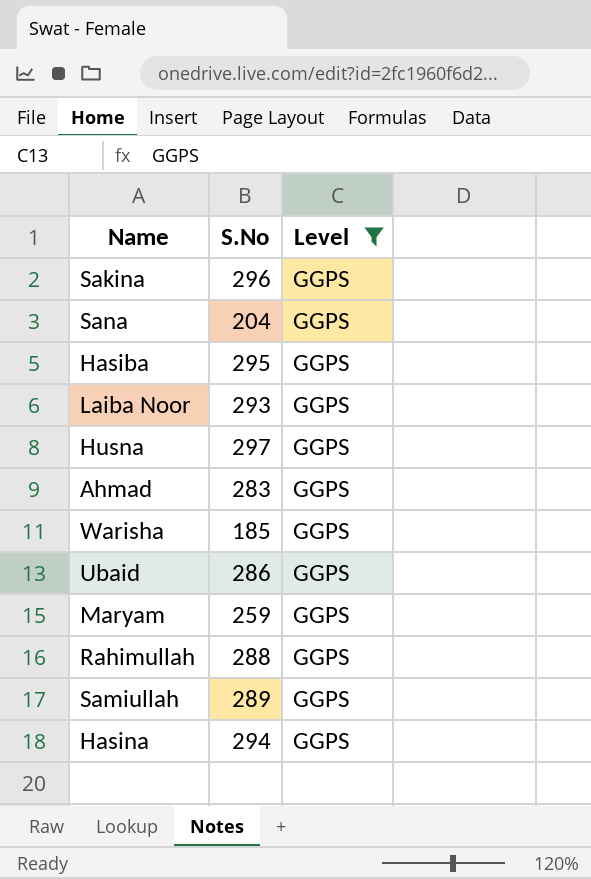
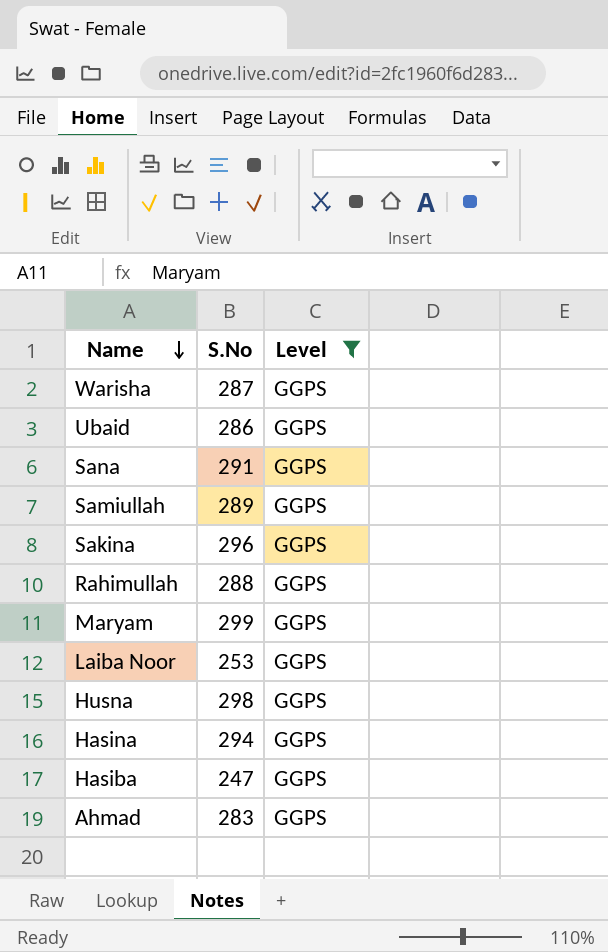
row order: none -> Name descending
Warisha | S.No: 185 -> 287
Sana | S.No: 204 -> 291
Maryam | S.No: 259 -> 299
Laiba Noor | S.No: 293 -> 253
Husna | S.No: 297 -> 298
Hasiba | S.No: 295 -> 247

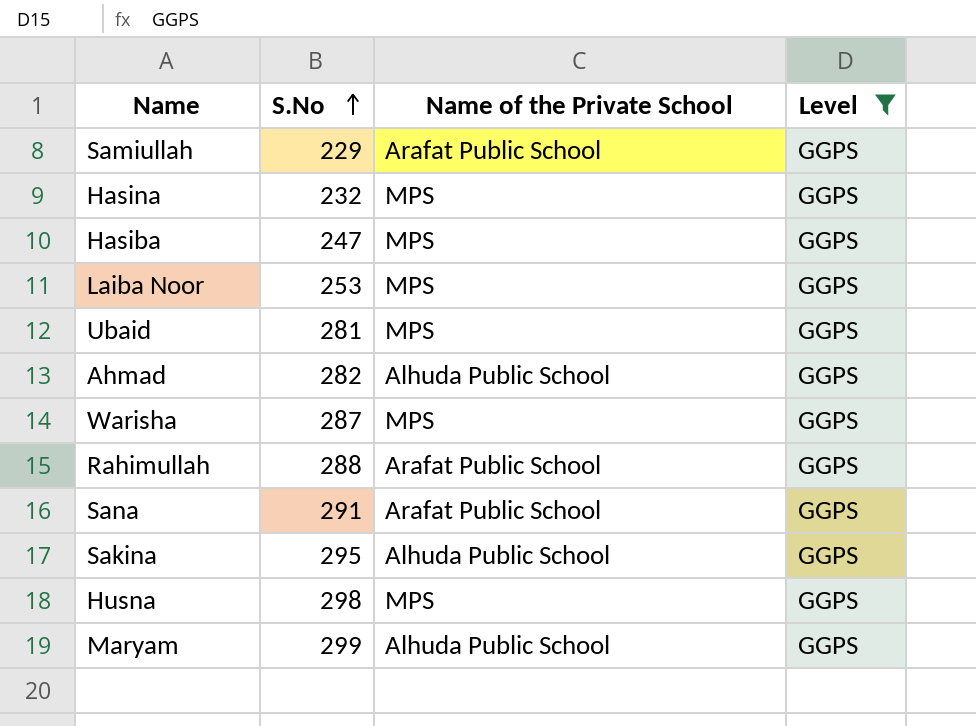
row order: Name descending -> S.No ascending
column Name of the Private School | position: none -> 3
Samiullah | S.No: 289 -> 229
Hasina | S.No: 294 -> 232
Ubaid | S.No: 286 -> 281
Ahmad | S.No: 283 -> 282
Sakina | S.No: 296 -> 295

